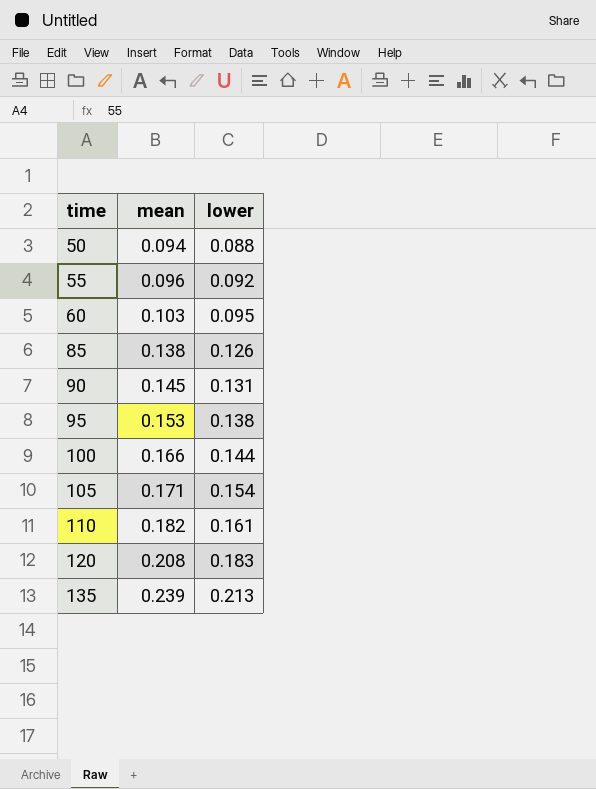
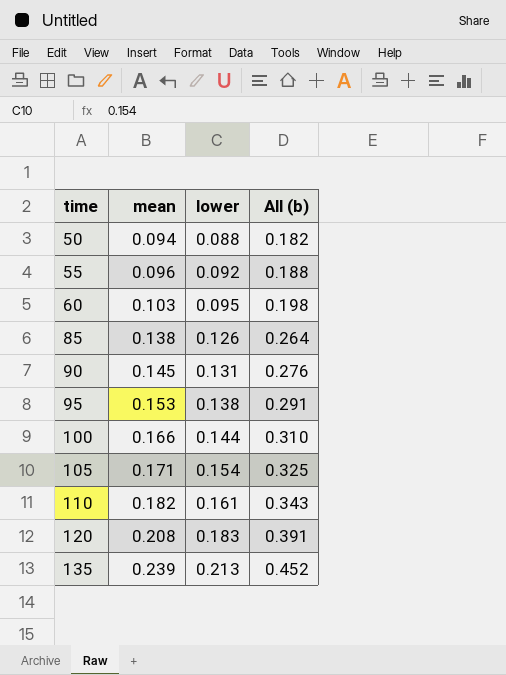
column All (b) | formula: none -> [mean] + [lower]

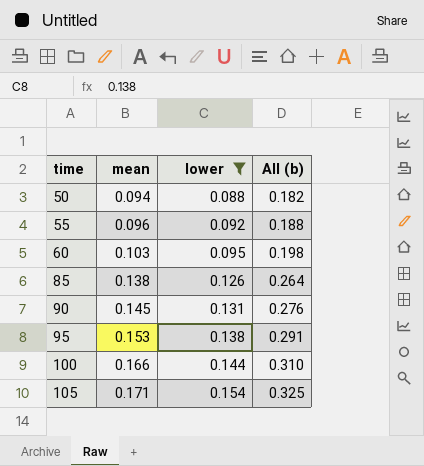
filter: none -> lower <= 0.154

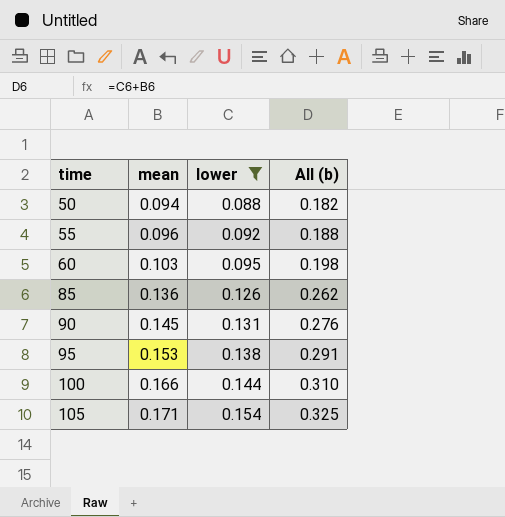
85 | mean: 0.138 -> 0.136
85 | All (b): 0.264 -> 0.262

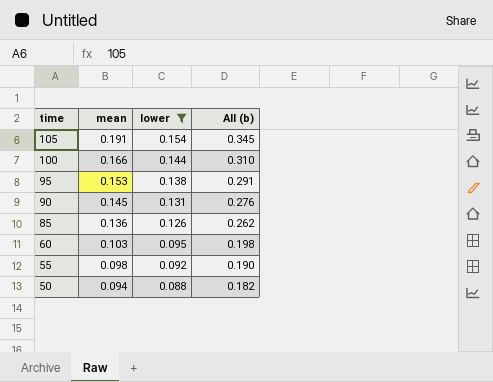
row order: time ascending -> time descending
105 | mean: 0.171 -> 0.191
105 | All (b): 0.325 -> 0.345
55 | mean: 0.096 -> 0.098
55 | All (b): 0.188 -> 0.190

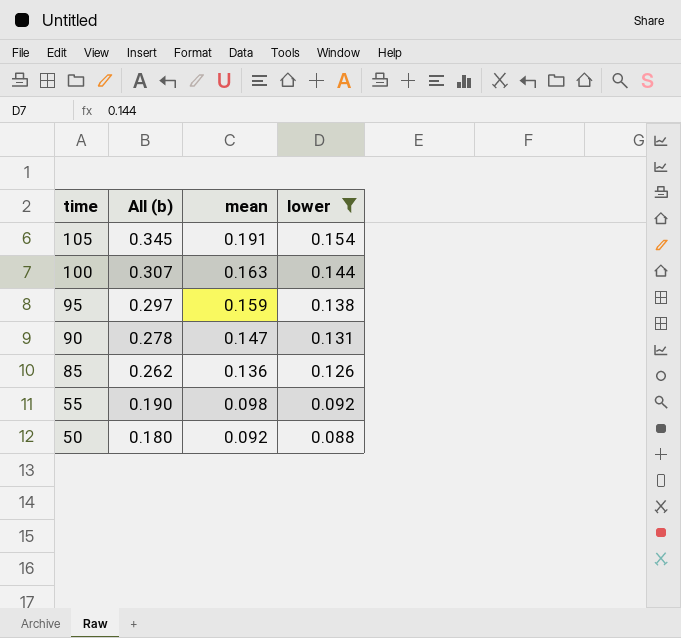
column All (b) | position: 4 -> 2
row 60: 0.103 | 0.095 | 0.198 -> none
100 | All (b): 0.310 -> 0.307
100 | mean: 0.166 -> 0.163
95 | All (b): 0.291 -> 0.297
95 | mean: 0.153 -> 0.159
90 | All (b): 0.276 -> 0.278
90 | mean: 0.145 -> 0.147
50 | All (b): 0.182 -> 0.180
50 | mean: 0.094 -> 0.092

